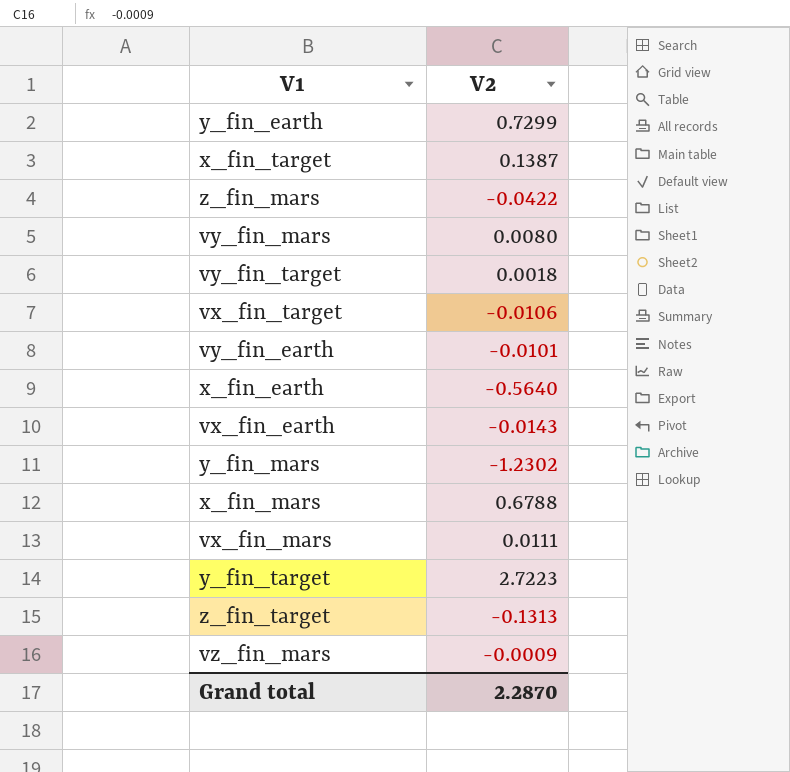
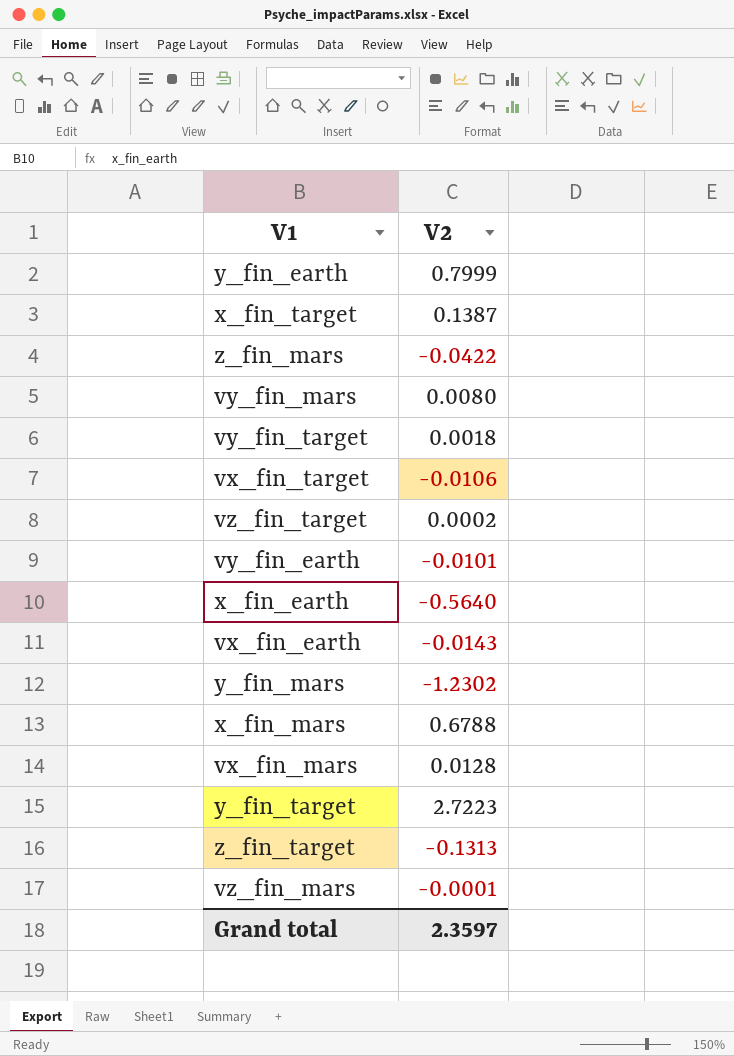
y_fin_earth | V2: 0.7299 -> 0.7999
row vz_fin_target: none -> 0.0002
vx_fin_mars | V2: 0.0111 -> 0.0128
vz_fin_mars | V2: -0.0009 -> -0.0001
Grand total | V2: 2.2870 -> 2.3597

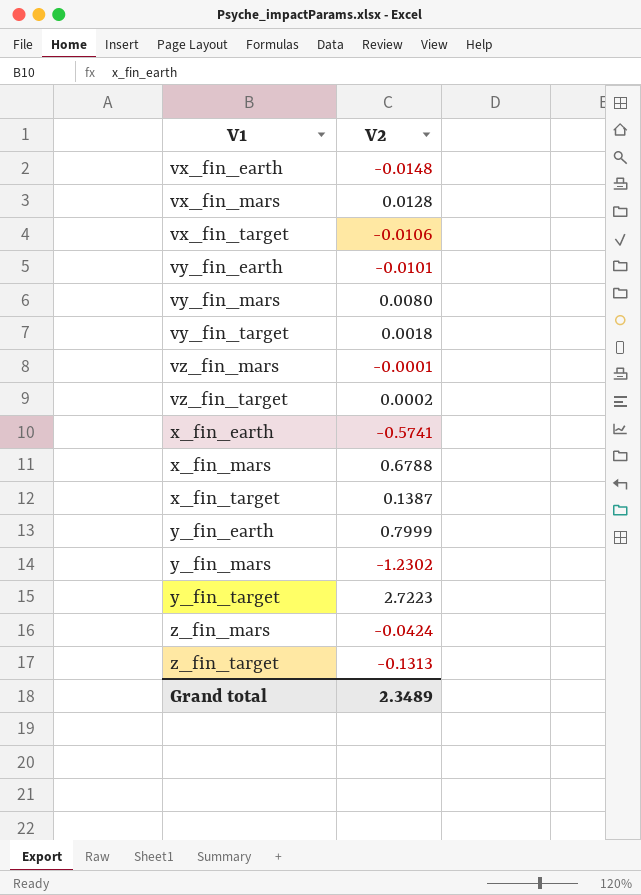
row order: none -> V1 ascending
vx_fin_earth | V2: -0.0143 -> -0.0148
x_fin_earth | V2: -0.5640 -> -0.5741
z_fin_mars | V2: -0.0422 -> -0.0424
Grand total | V2: 2.3597 -> 2.3489

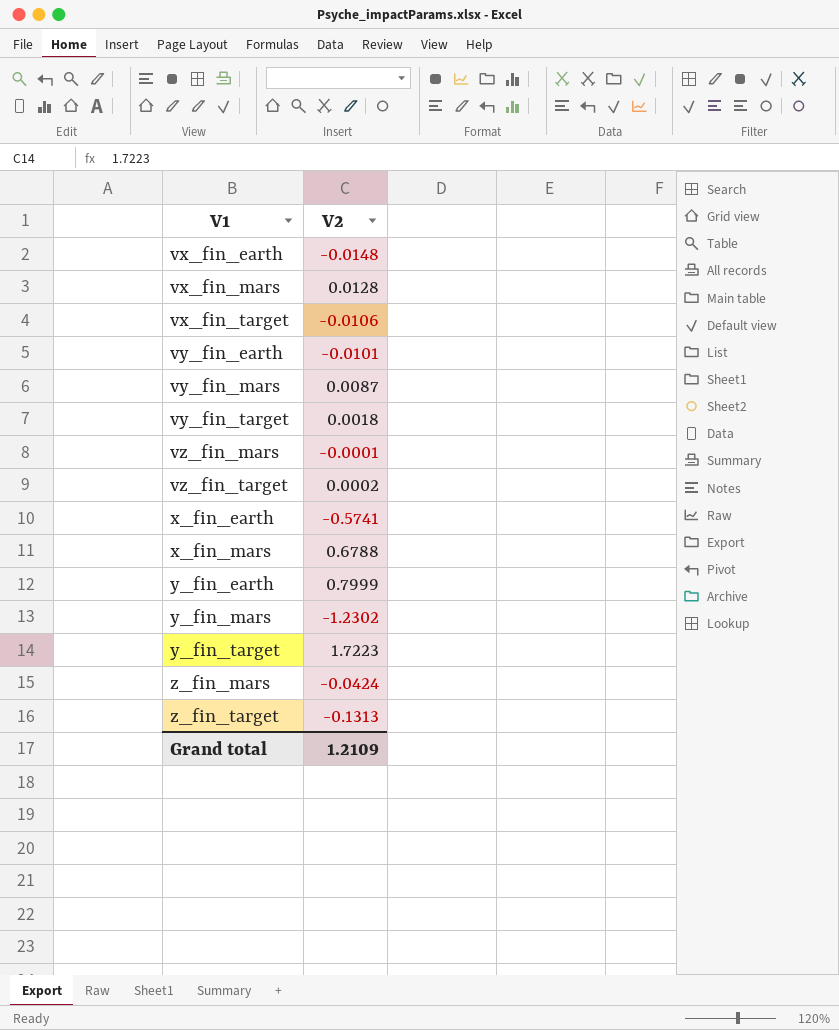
row x_fin_target: 0.1387 -> none
vy_fin_mars | V2: 0.0080 -> 0.0087
y_fin_target | V2: 2.7223 -> 1.7223
Grand total | V2: 2.3489 -> 1.2109

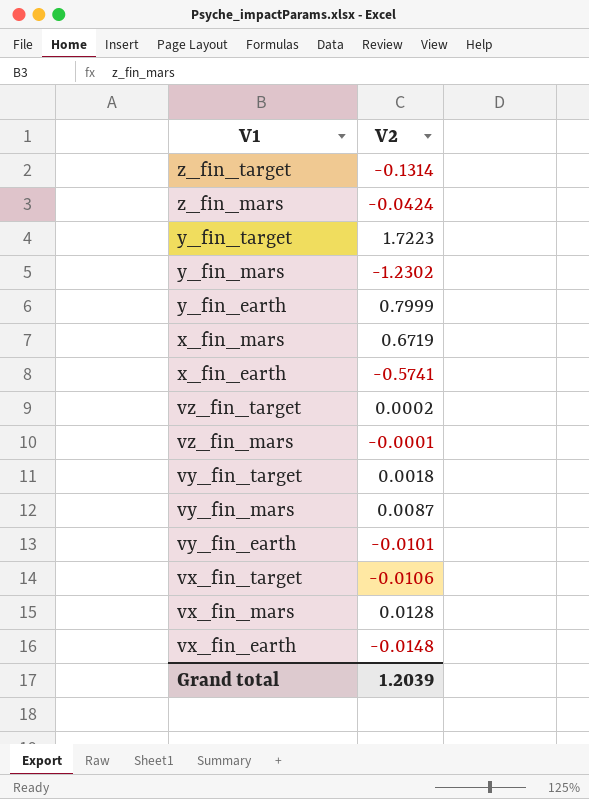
row order: V1 ascending -> V1 descending
z_fin_target | V2: -0.1313 -> -0.1314
x_fin_mars | V2: 0.6788 -> 0.6719
Grand total | V2: 1.2109 -> 1.2039

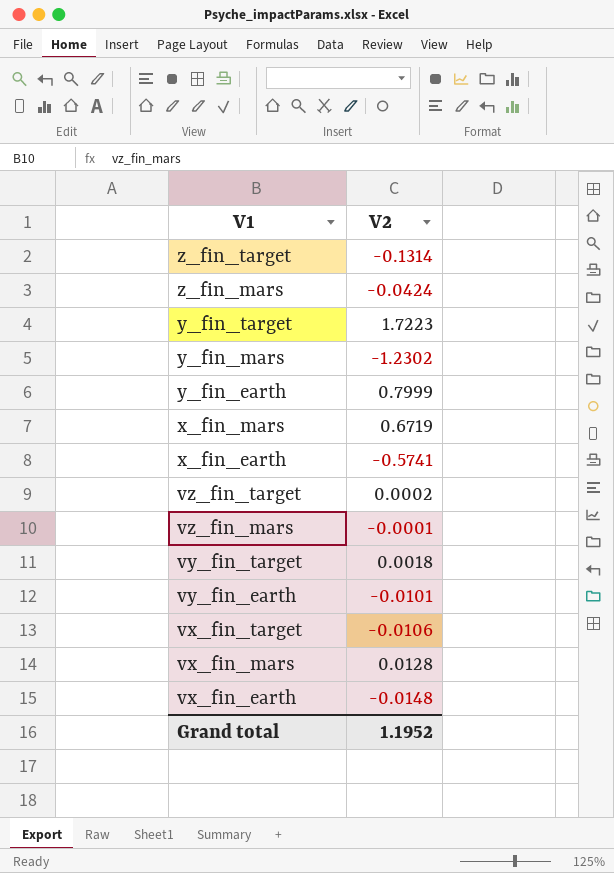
row vy_fin_mars: 0.0087 -> none
Grand total | V2: 1.2039 -> 1.1952

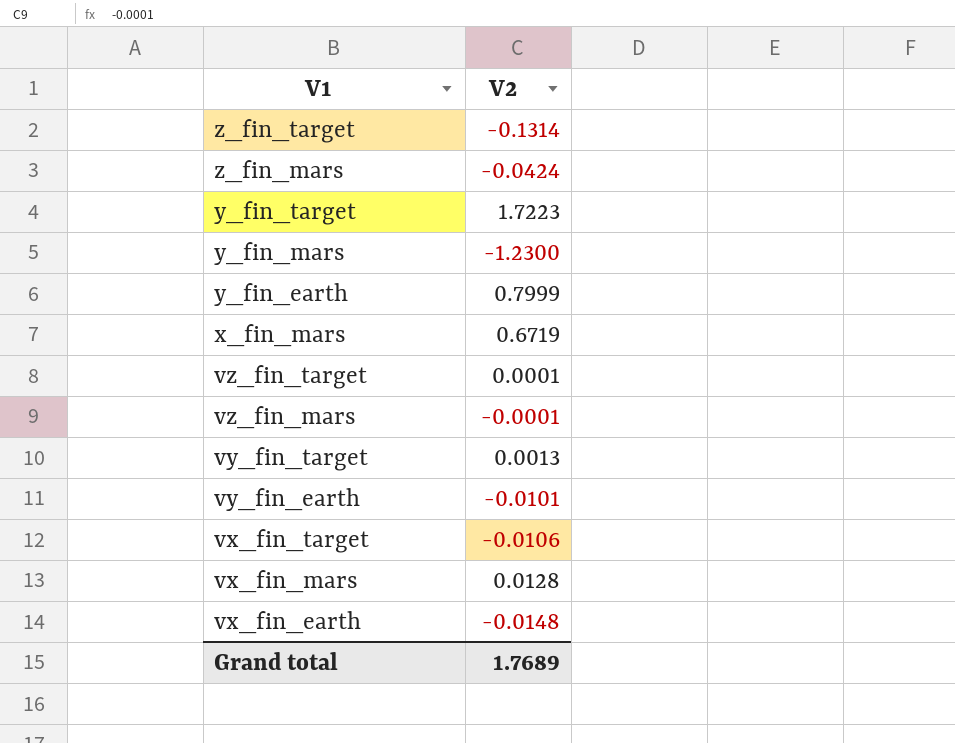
row x_fin_earth: -0.5741 -> none
y_fin_mars | V2: -1.2302 -> -1.2300
vz_fin_target | V2: 0.0002 -> 0.0001
vy_fin_target | V2: 0.0018 -> 0.0013
Grand total | V2: 1.1952 -> 1.7689

